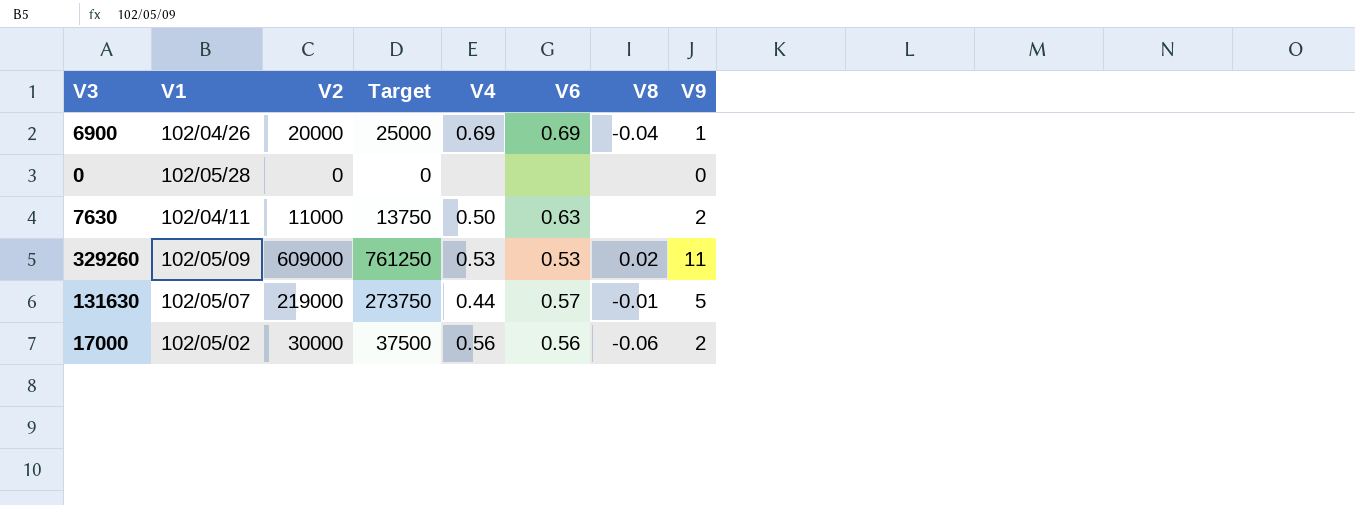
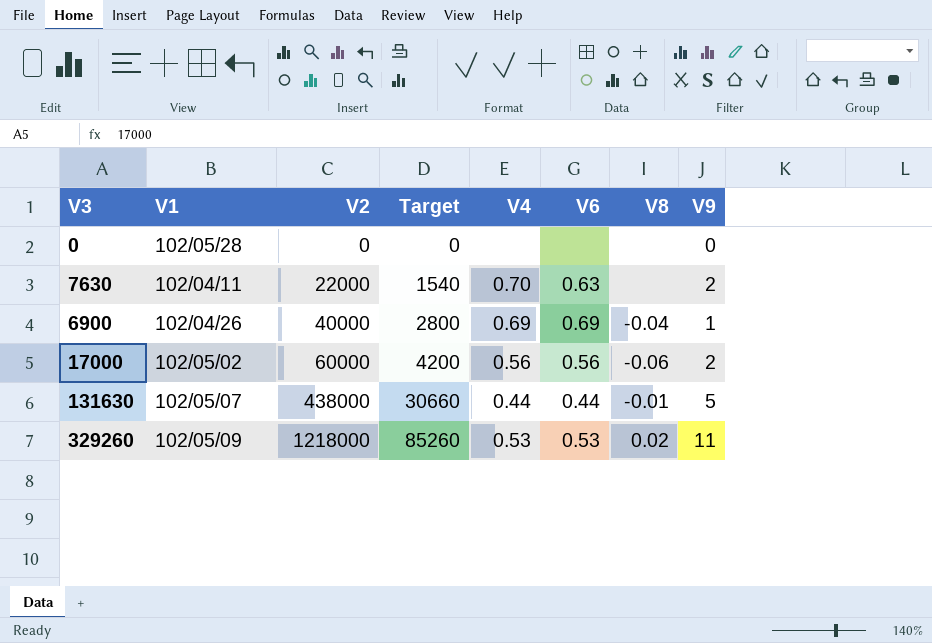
row order: none -> V2 ascending
column Target | formula: [V2] * 1.25 -> [V2] * 0.07
7630 | V2: 11000 -> 22000
7630 | V4: 0.50 -> 0.70
6900 | V2: 20000 -> 40000
17000 | V2: 30000 -> 60000
131630 | V2: 219000 -> 438000
131630 | V6: 0.57 -> 0.44
329260 | V2: 609000 -> 1218000

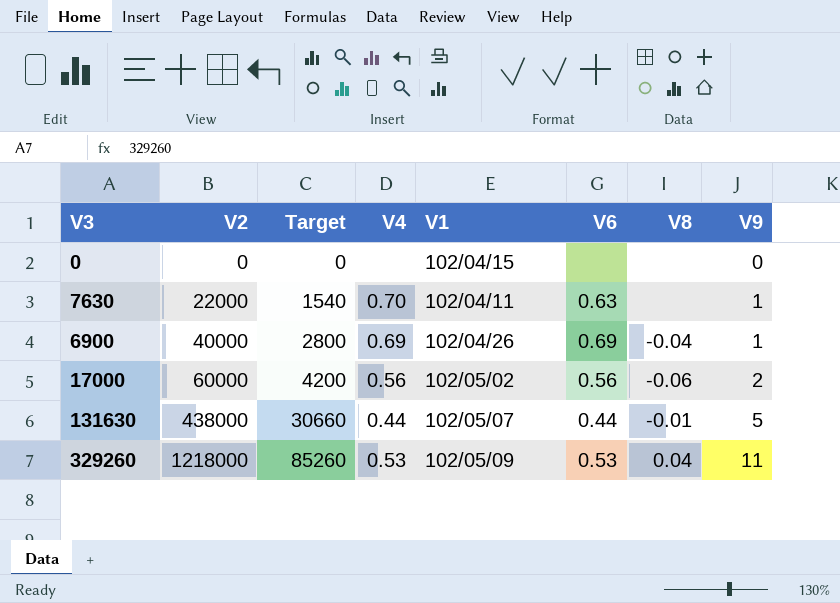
column V1 | position: 2 -> 5
0 | V1: 102/05/28 -> 102/04/15
7630 | V9: 2 -> 1
329260 | V8: 0.02 -> 0.04

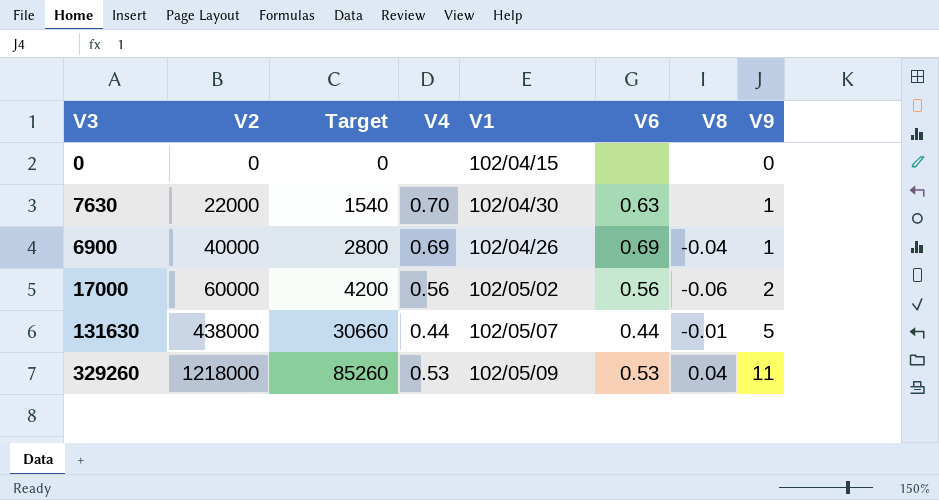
7630 | V1: 102/04/11 -> 102/04/30

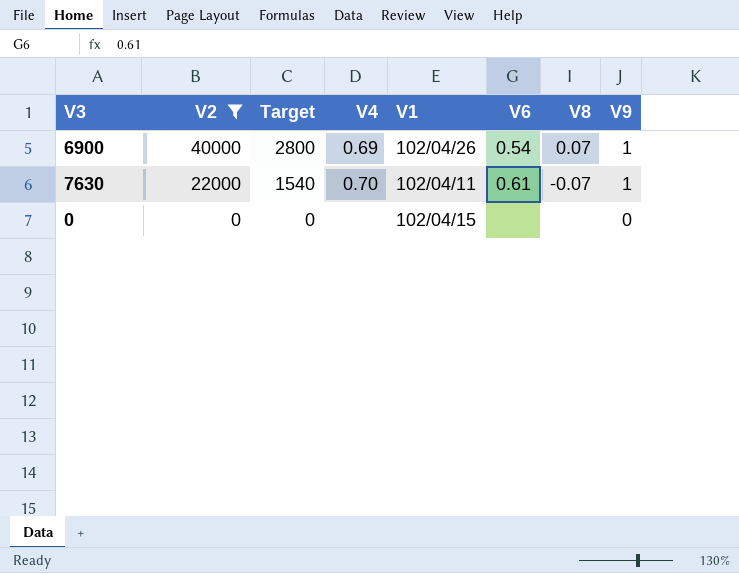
filter: none -> V2 <= 40000
row order: V2 ascending -> V2 descending
6900 | V6: 0.69 -> 0.54
6900 | V8: -0.04 -> 0.07
7630 | V1: 102/04/30 -> 102/04/11
7630 | V6: 0.63 -> 0.61
7630 | V8: none -> -0.07

